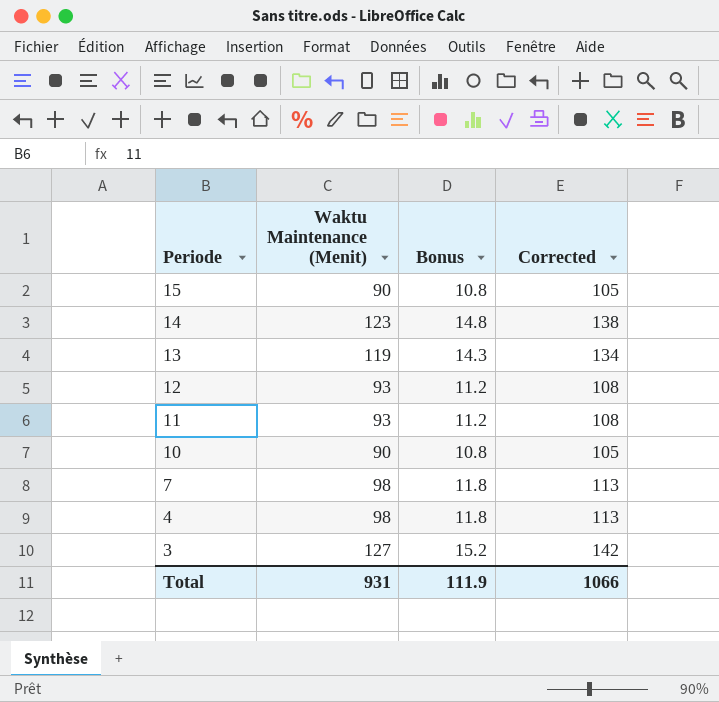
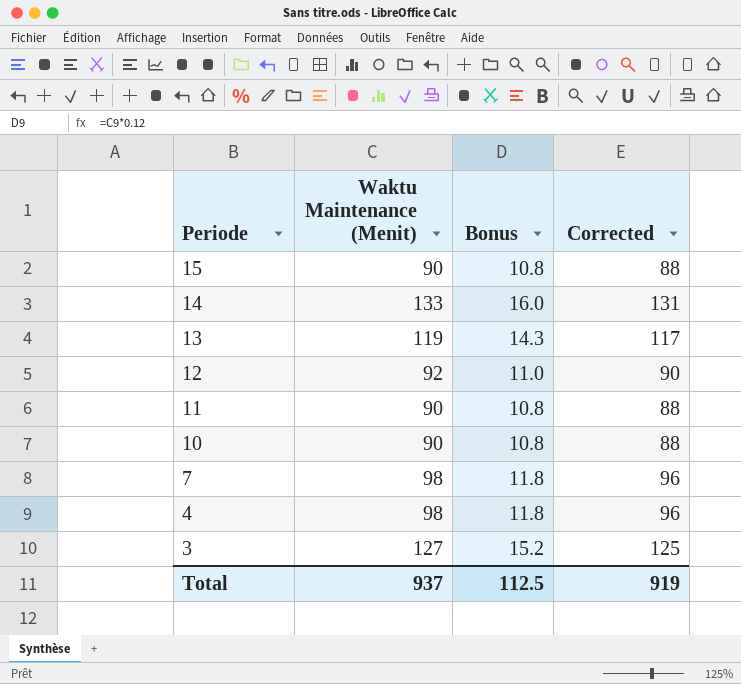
column Corrected | formula: [Waktu Maintenance (Menit)] + 15 -> [Waktu Maintenance (Menit)] - 2
14 | Waktu Maintenance (Menit): 123 -> 133
14 | Bonus: 14.8 -> 16.0
12 | Waktu Maintenance (Menit): 93 -> 92
12 | Bonus: 11.2 -> 11.0
11 | Waktu Maintenance (Menit): 93 -> 90
11 | Bonus: 11.2 -> 10.8
Total | Waktu Maintenance (Menit): 931 -> 937
Total | Bonus: 111.9 -> 112.5
Total | Corrected: 1066 -> 919

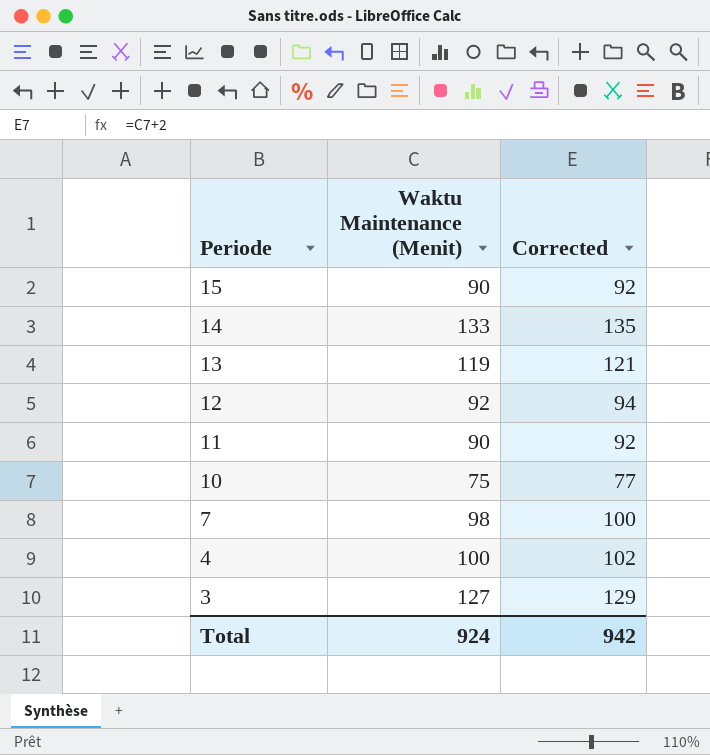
column Bonus | formula: [Waktu Maintenance (Menit)] * 0.12 -> none
column Corrected | formula: [Waktu Maintenance (Menit)] - 2 -> [Waktu Maintenance (Menit)] + 2
10 | Waktu Maintenance (Menit): 90 -> 75
4 | Waktu Maintenance (Menit): 98 -> 100
Total | Waktu Maintenance (Menit): 937 -> 924
Total | Corrected: 919 -> 942

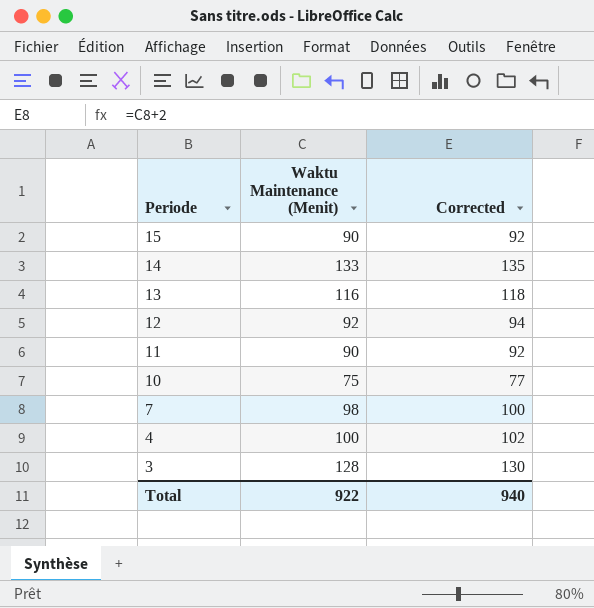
13 | Waktu Maintenance (Menit): 119 -> 116
13 | Corrected: 121 -> 118
3 | Waktu Maintenance (Menit): 127 -> 128
3 | Corrected: 129 -> 130
Total | Waktu Maintenance (Menit): 924 -> 922
Total | Corrected: 942 -> 940

